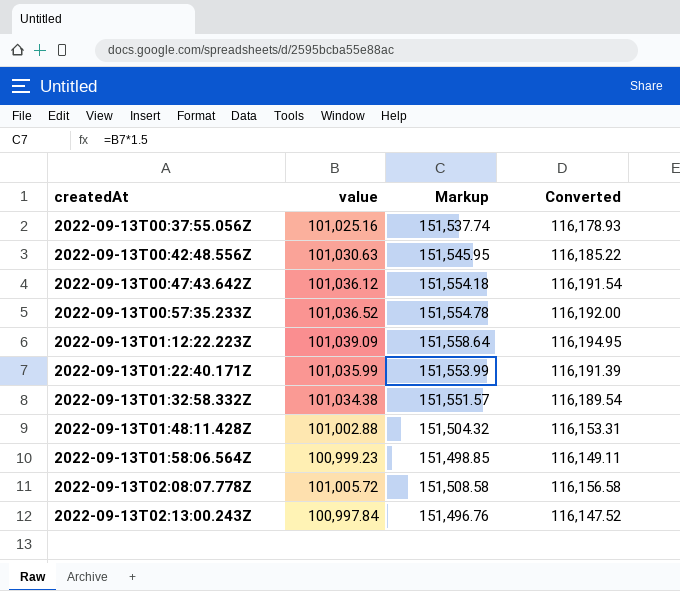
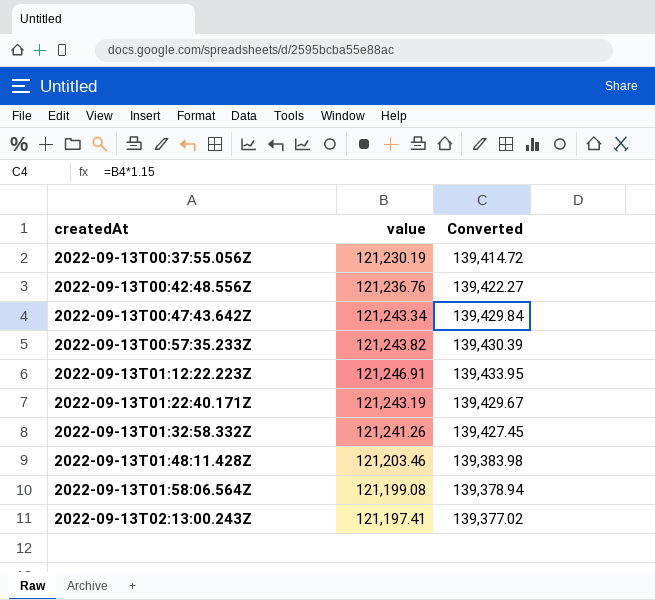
column Markup | formula: [value] * 1.5 -> none
row 2022-09-13T02:08:07.778Z: 101,005.72 | 151,508.58 | 116,156.58 -> none
2022-09-13T00:37:55.056Z | value: 101,025.16 -> 121,230.19
2022-09-13T00:37:55.056Z | Converted: 116,178.93 -> 139,414.72
2022-09-13T00:42:48.556Z | value: 101,030.63 -> 121,236.76
2022-09-13T00:42:48.556Z | Converted: 116,185.22 -> 139,422.27
2022-09-13T00:47:43.642Z | value: 101,036.12 -> 121,243.34
2022-09-13T00:47:43.642Z | Converted: 116,191.54 -> 139,429.84
2022-09-13T00:57:35.233Z | value: 101,036.52 -> 121,243.82
2022-09-13T00:57:35.233Z | Converted: 116,192.00 -> 139,430.39
2022-09-13T01:12:22.223Z | value: 101,039.09 -> 121,246.91
2022-09-13T01:12:22.223Z | Converted: 116,194.95 -> 139,433.95
2022-09-13T01:22:40.171Z | value: 101,035.99 -> 121,243.19
2022-09-13T01:22:40.171Z | Converted: 116,191.39 -> 139,429.67
2022-09-13T01:32:58.332Z | value: 101,034.38 -> 121,241.26
2022-09-13T01:32:58.332Z | Converted: 116,189.54 -> 139,427.45
2022-09-13T01:48:11.428Z | value: 101,002.88 -> 121,203.46
2022-09-13T01:48:11.428Z | Converted: 116,153.31 -> 139,383.98
2022-09-13T01:58:06.564Z | value: 100,999.23 -> 121,199.08
2022-09-13T01:58:06.564Z | Converted: 116,149.11 -> 139,378.94
2022-09-13T02:13:00.243Z | value: 100,997.84 -> 121,197.41
2022-09-13T02:13:00.243Z | Converted: 116,147.52 -> 139,377.02

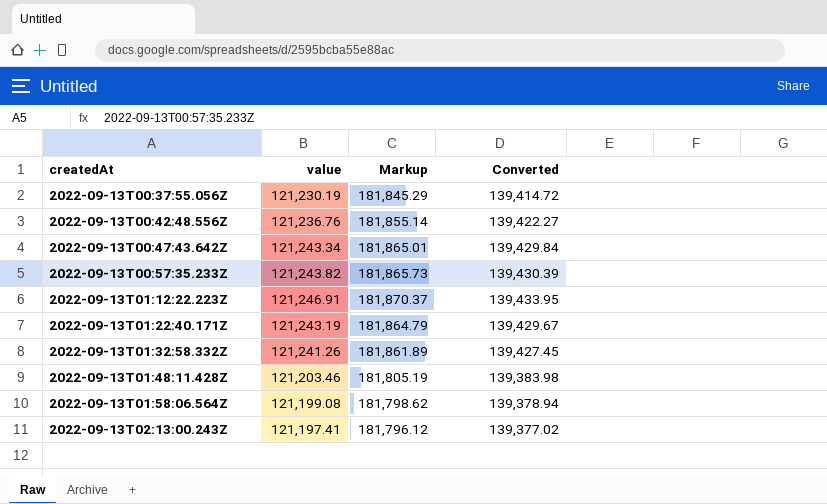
column Markup | formula: none -> [value] * 1.5

